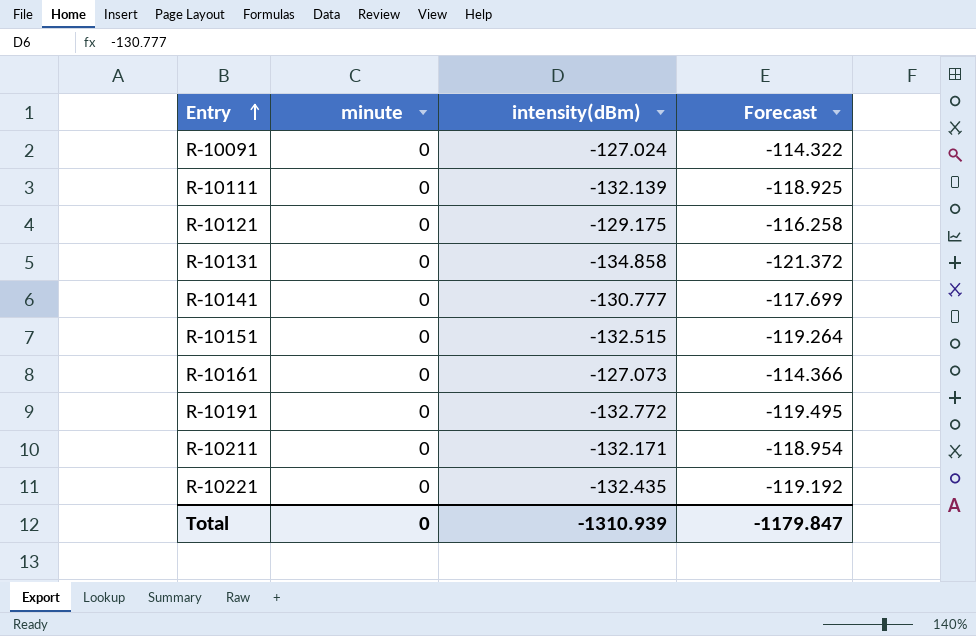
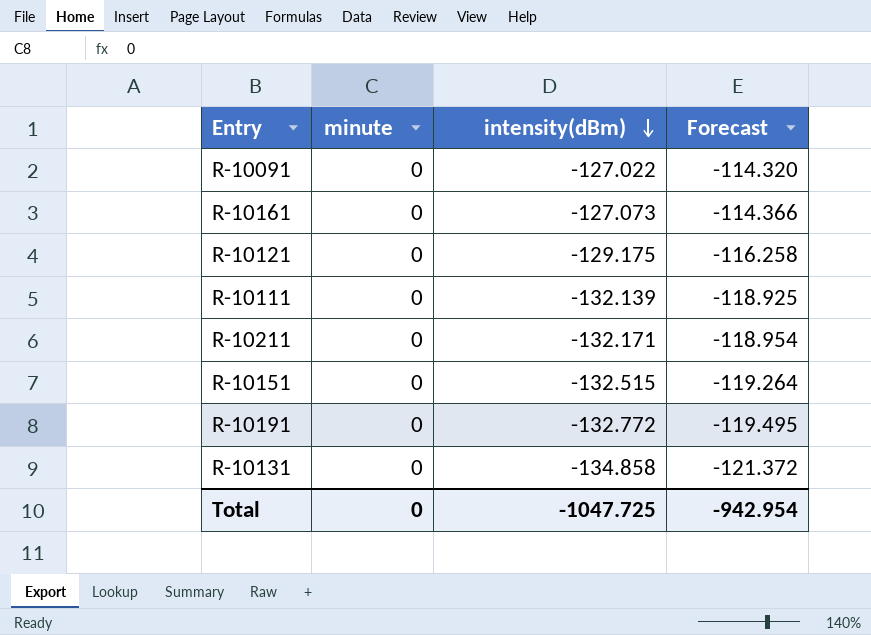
row order: Entry ascending -> intensity(dBm) descending
row R-10141: 0 | -130.777 | -117.699 -> none
row R-10221: 0 | -132.435 | -119.192 -> none
R-10091 | intensity(dBm): -127.024 -> -127.022
R-10091 | Forecast: -114.322 -> -114.320
Total | intensity(dBm): -1310.939 -> -1047.725
Total | Forecast: -1179.847 -> -942.954

